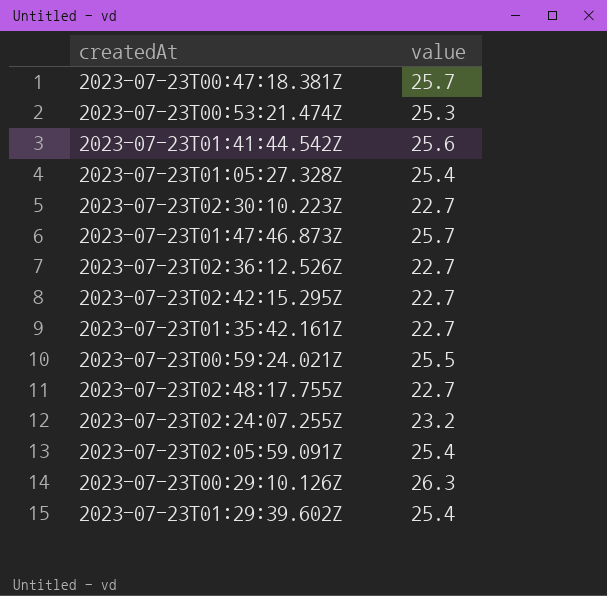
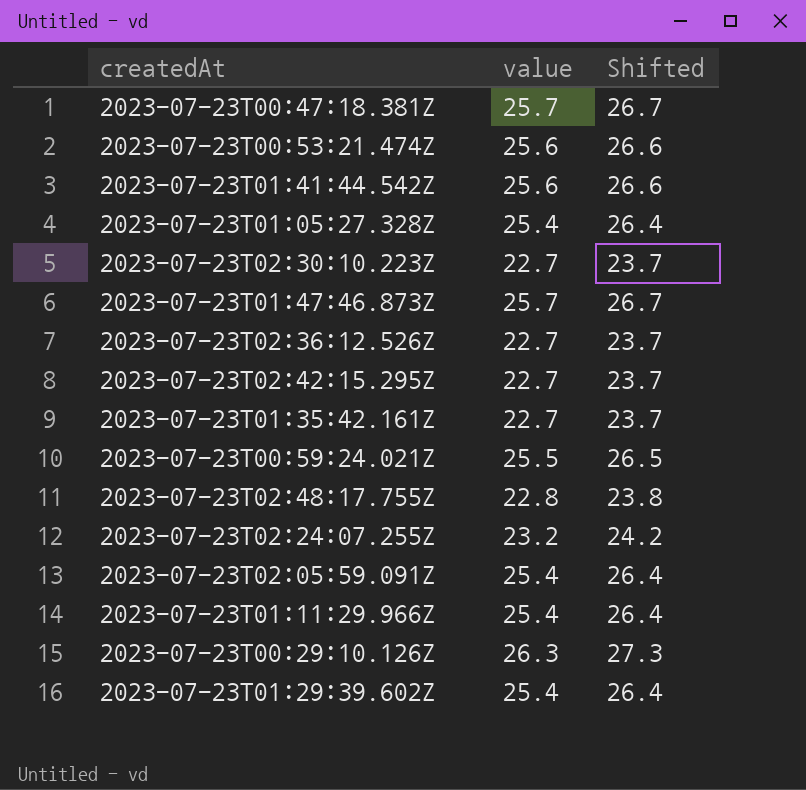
column Shifted | formula: none -> [value] + 1
2023-07-23T00:53:21.474Z | value: 25.3 -> 25.6
2023-07-23T02:48:17.755Z | value: 22.7 -> 22.8
row 2023-07-23T01:11:29.966Z: none -> 25.4 | 26.4

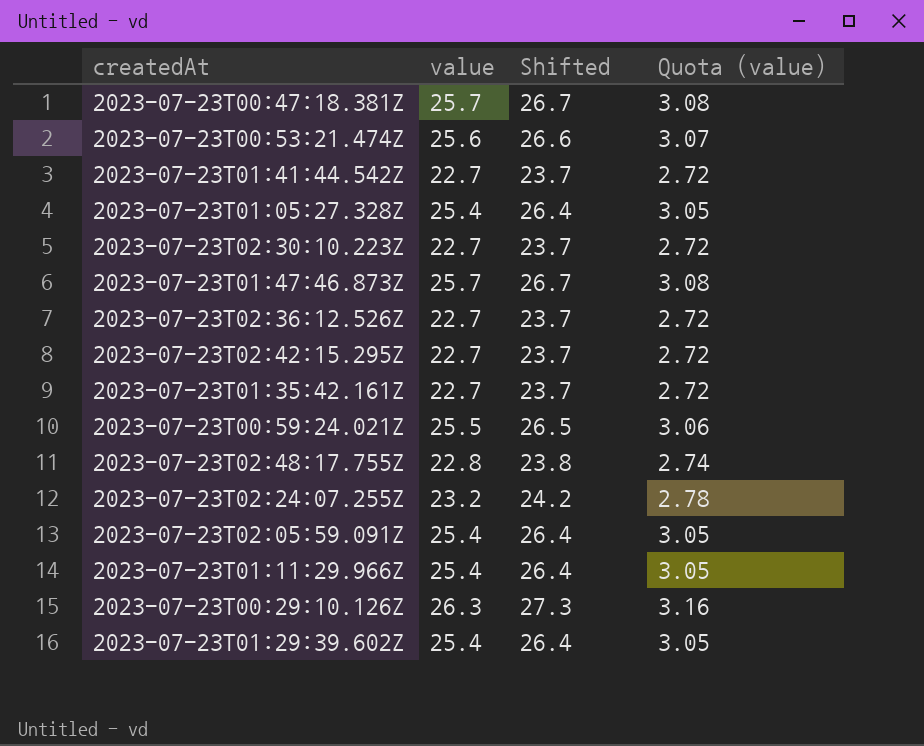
column Quota (value) | formula: none -> [value] * 0.12
2023-07-23T01:41:44.542Z | value: 25.6 -> 22.7
2023-07-23T01:41:44.542Z | Shifted: 26.6 -> 23.7

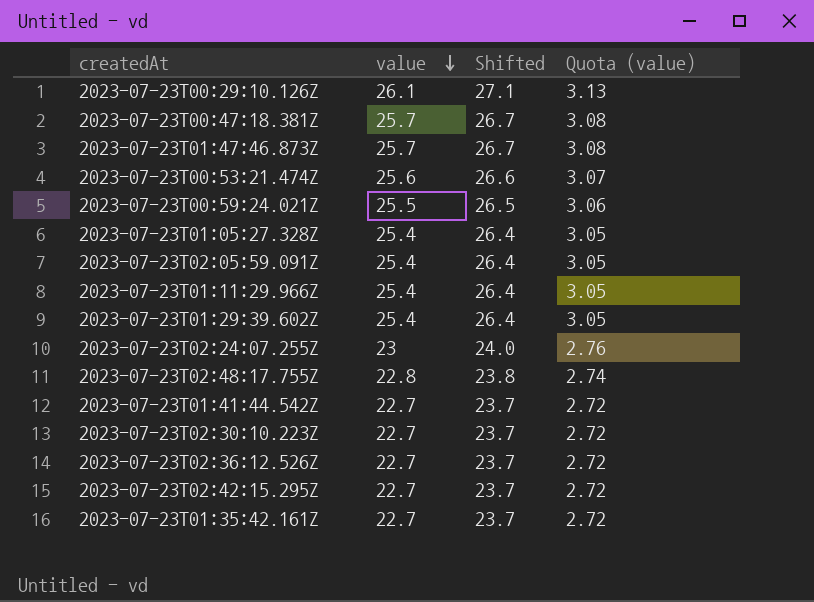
row order: none -> value descending
2023-07-23T00:29:10.126Z | value: 26.3 -> 26.1
2023-07-23T00:29:10.126Z | Shifted: 27.3 -> 27.1
2023-07-23T00:29:10.126Z | Quota (value): 3.16 -> 3.13
2023-07-23T02:24:07.255Z | value: 23.2 -> 23
2023-07-23T02:24:07.255Z | Shifted: 24.2 -> 24.0
2023-07-23T02:24:07.255Z | Quota (value): 2.78 -> 2.76

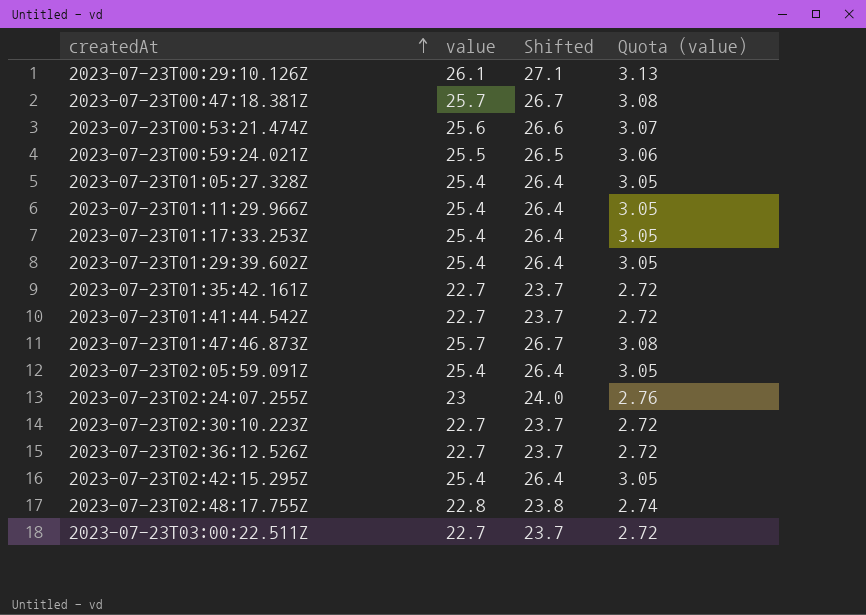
row order: value descending -> createdAt ascending
row 2023-07-23T01:17:33.253Z: none -> 25.4 | 26.4 | 3.05
2023-07-23T02:42:15.295Z | value: 22.7 -> 25.4
2023-07-23T02:42:15.295Z | Shifted: 23.7 -> 26.4
2023-07-23T02:42:15.295Z | Quota (value): 2.72 -> 3.05
row 2023-07-23T03:00:22.511Z: none -> 22.7 | 23.7 | 2.72

